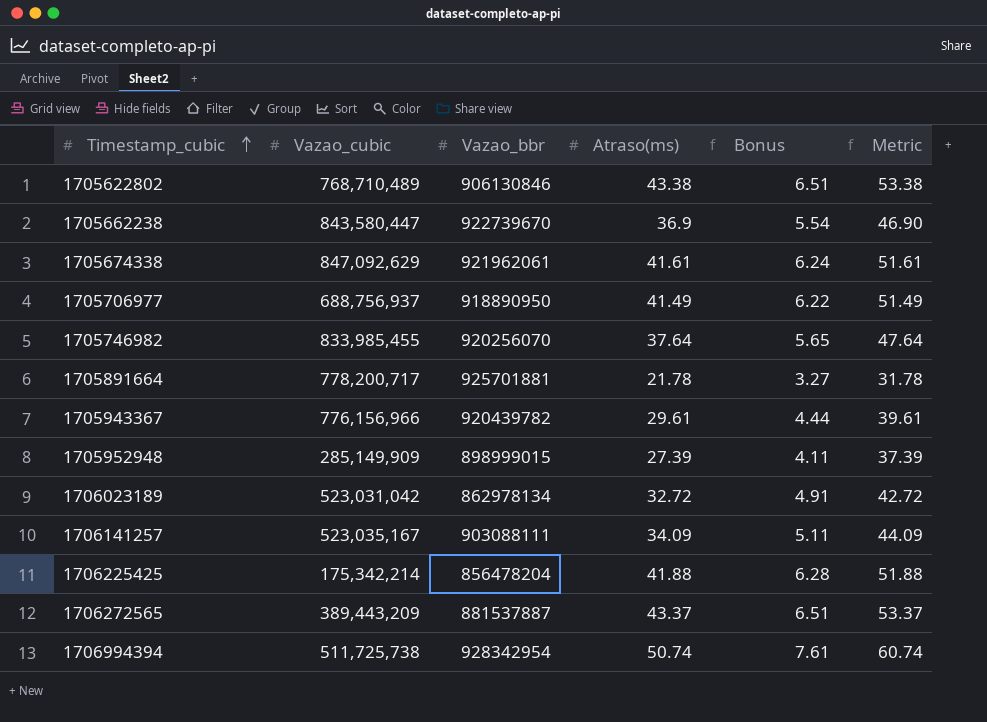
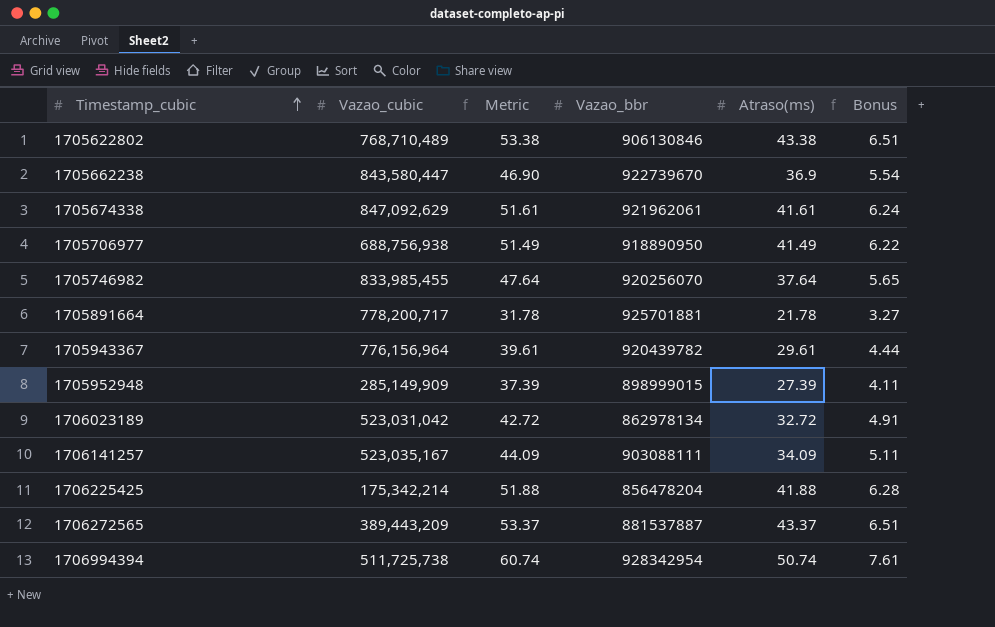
column Metric | position: 6 -> 3
1705706977 | Vazao_cubic: 688,756,937 -> 688,756,938
1705943367 | Vazao_cubic: 776,156,966 -> 776,156,964

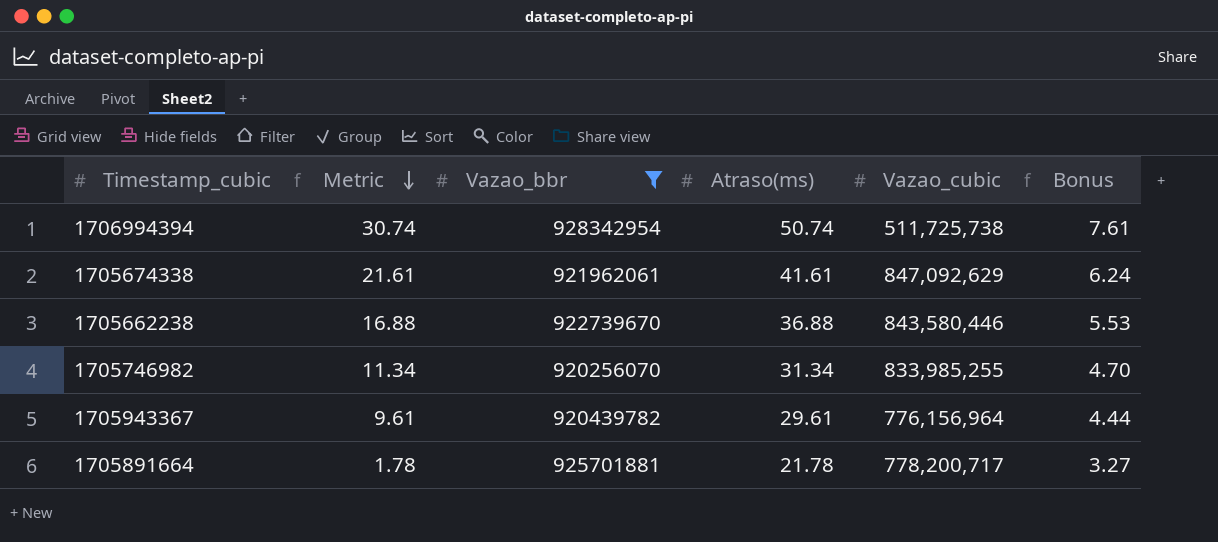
filter: none -> Vazao_bbr >= 920256070
row order: Timestamp_cubic ascending -> Metric descending
column Metric | formula: [Atraso(ms)] + 10 -> [Atraso(ms)] - 20
column Vazao_cubic | position: 2 -> 5
1705662238 | Atraso(ms): 36.9 -> 36.88
1705662238 | Vazao_cubic: 843,580,447 -> 843,580,446
1705662238 | Bonus: 5.54 -> 5.53
1705746982 | Atraso(ms): 37.64 -> 31.34
1705746982 | Vazao_cubic: 833,985,455 -> 833,985,255
1705746982 | Bonus: 5.65 -> 4.70

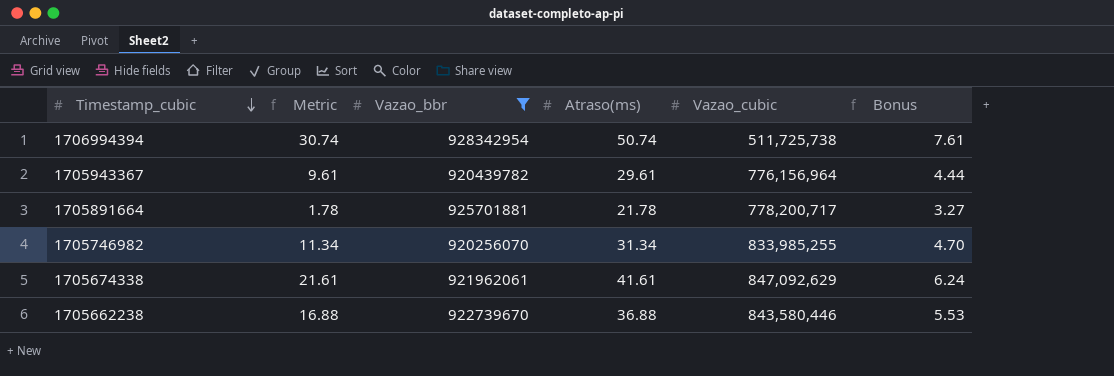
row order: Metric descending -> Timestamp_cubic descending

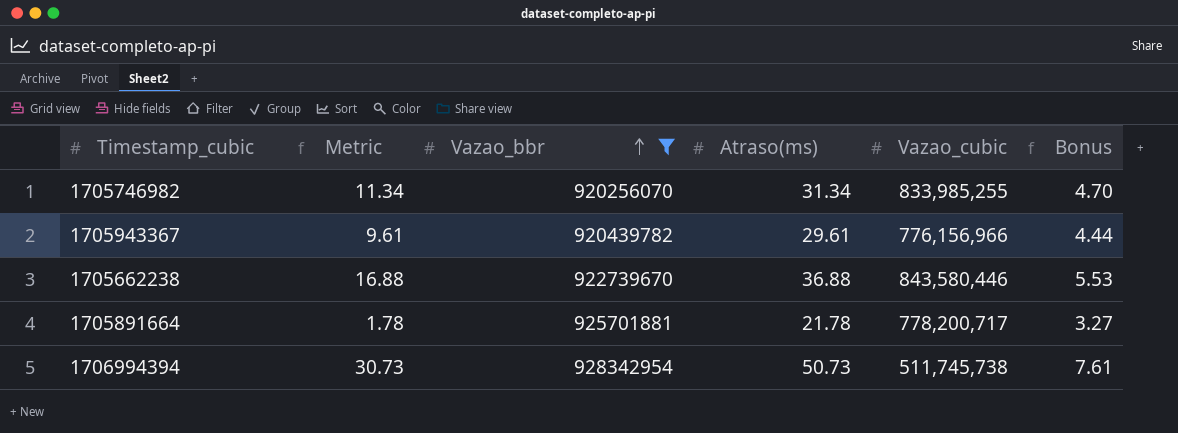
row order: Timestamp_cubic descending -> Vazao_bbr ascending
row 1705674338: 21.61 | 921962061 | 41.61 | 847,092,629 | 6.24 -> none
1705943367 | Vazao_cubic: 776,156,964 -> 776,156,966
1706994394 | Metric: 30.74 -> 30.73
1706994394 | Atraso(ms): 50.74 -> 50.73
1706994394 | Vazao_cubic: 511,725,738 -> 511,745,738

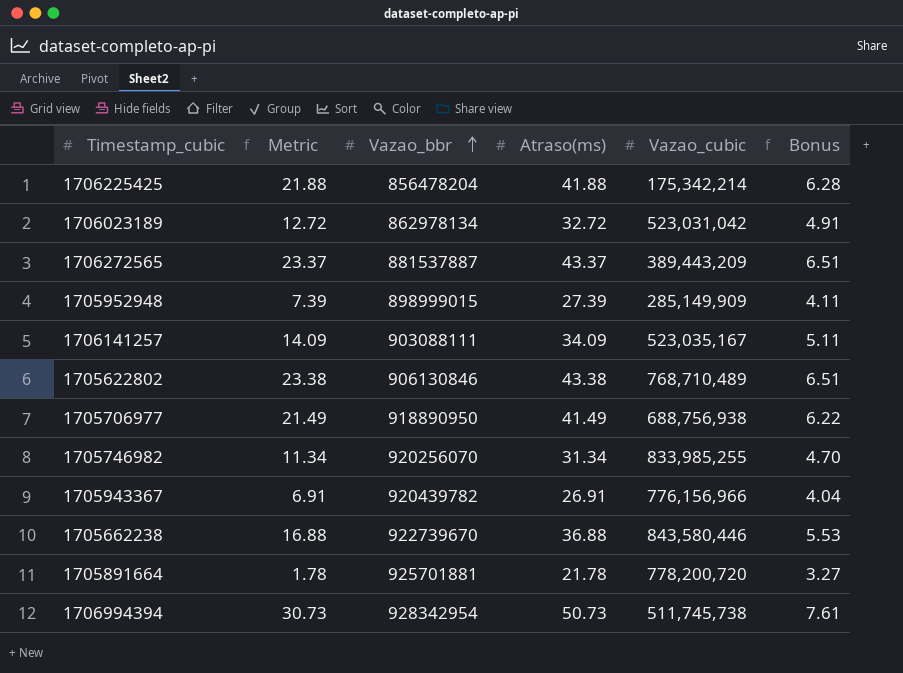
filter: Vazao_bbr >= 920256070 -> none
1705943367 | Metric: 9.61 -> 6.91
1705943367 | Atraso(ms): 29.61 -> 26.91
1705943367 | Bonus: 4.44 -> 4.04
1705891664 | Vazao_cubic: 778,200,717 -> 778,200,720

